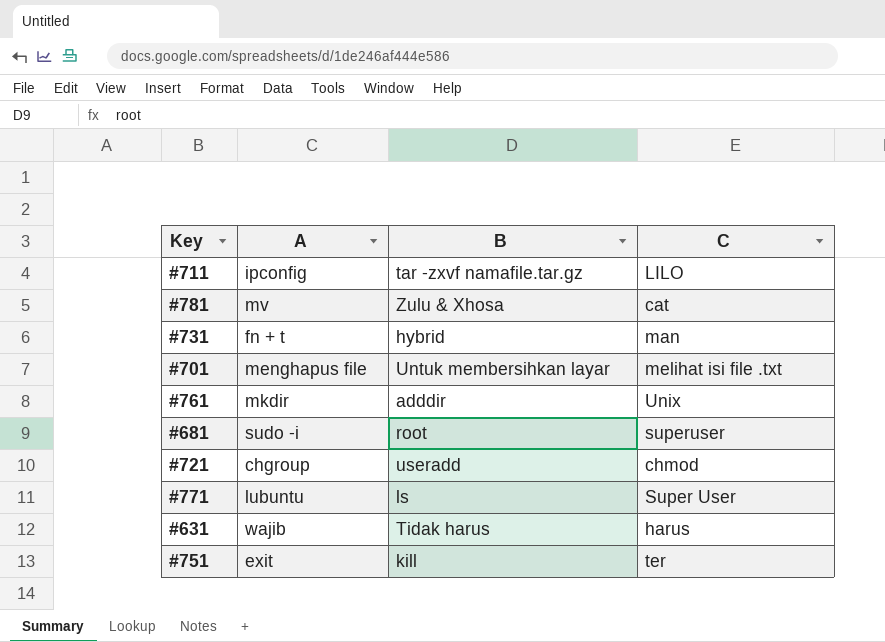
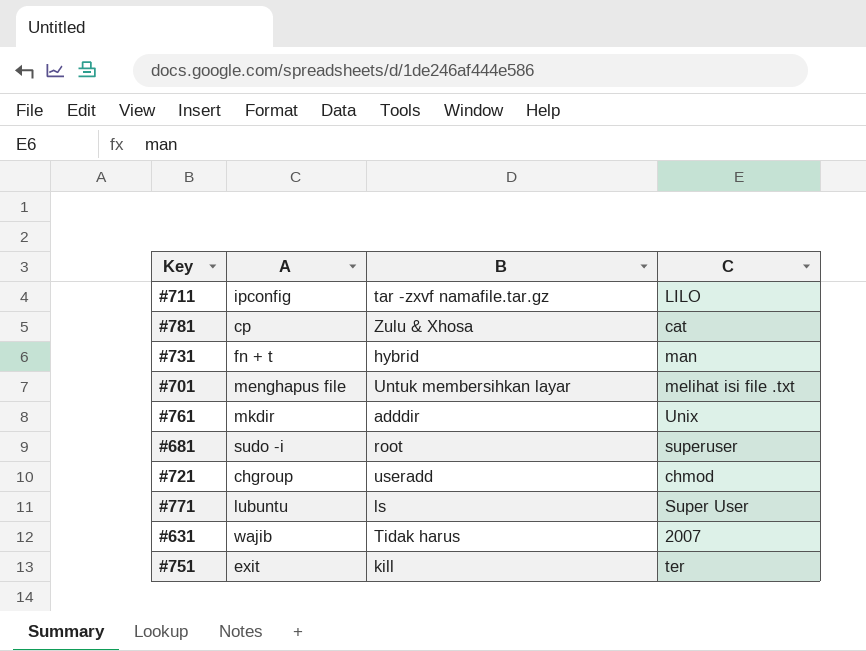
#781 | A: mv -> cp
#631 | C: harus -> 2007

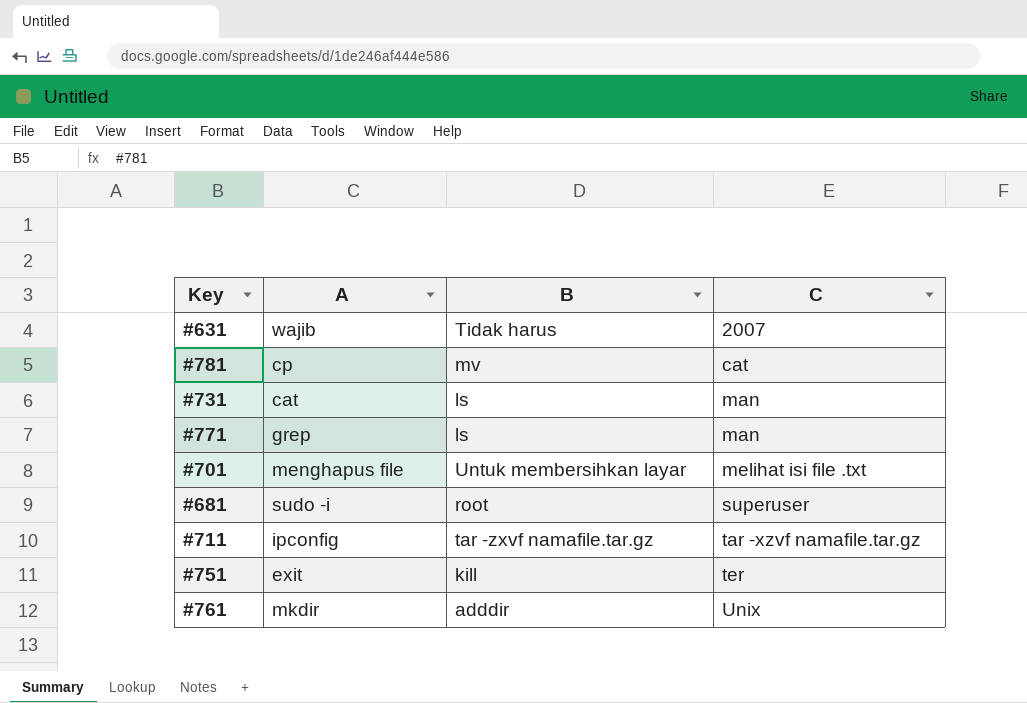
row order: none -> C ascending
row #721: chgroup | useradd | chmod -> none
#781 | B: Zulu & Xhosa -> mv
#731 | A: fn + t -> cat
#731 | B: hybrid -> ls
#771 | A: lubuntu -> grep
#771 | C: Super User -> man
#711 | C: LILO -> tar -xzvf namafile.tar.gz

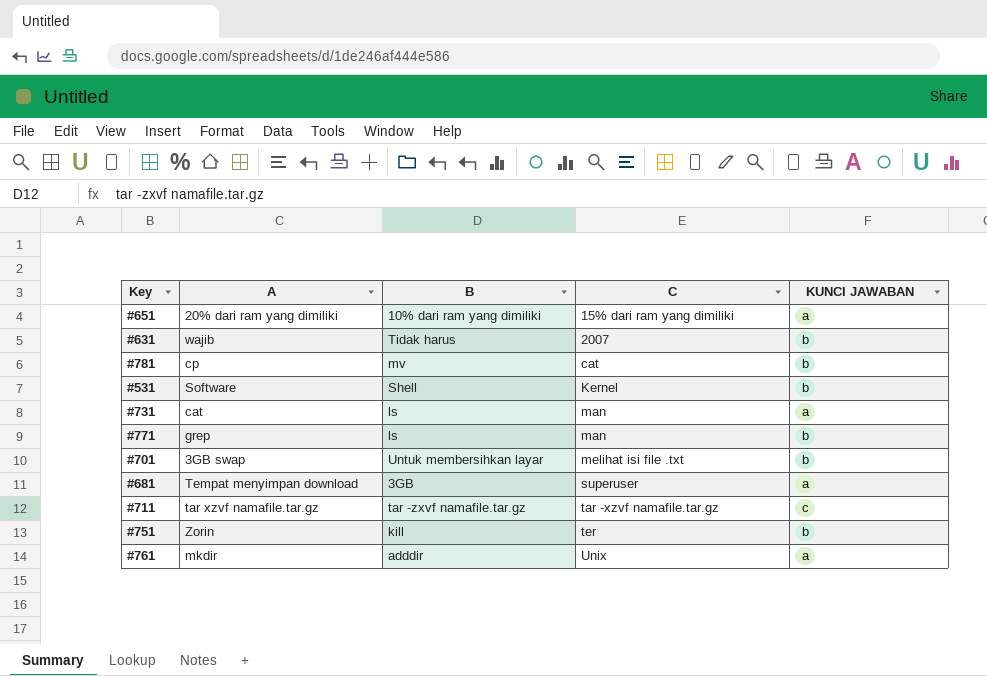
column KUNCI JAWABAN | position: none -> 5
row #651: none -> 20% dari ram yang dimiliki | 10% dari ram yang dimiliki | 15% dari ram yang dimiliki | a
row #531: none -> Software | Shell | Kernel | b
#701 | A: menghapus file -> 3GB swap
#681 | A: sudo -i -> Tempat menyimpan download
#681 | B: root -> 3GB
#711 | A: ipconfig -> tar xzvf namafile.tar.gz
#751 | A: exit -> Zorin

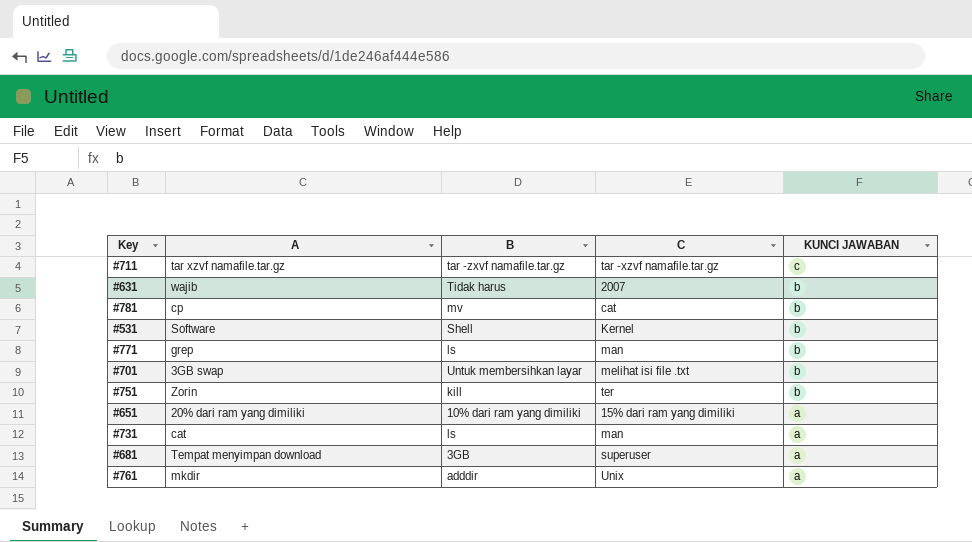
row order: C ascending -> KUNCI JAWABAN descending

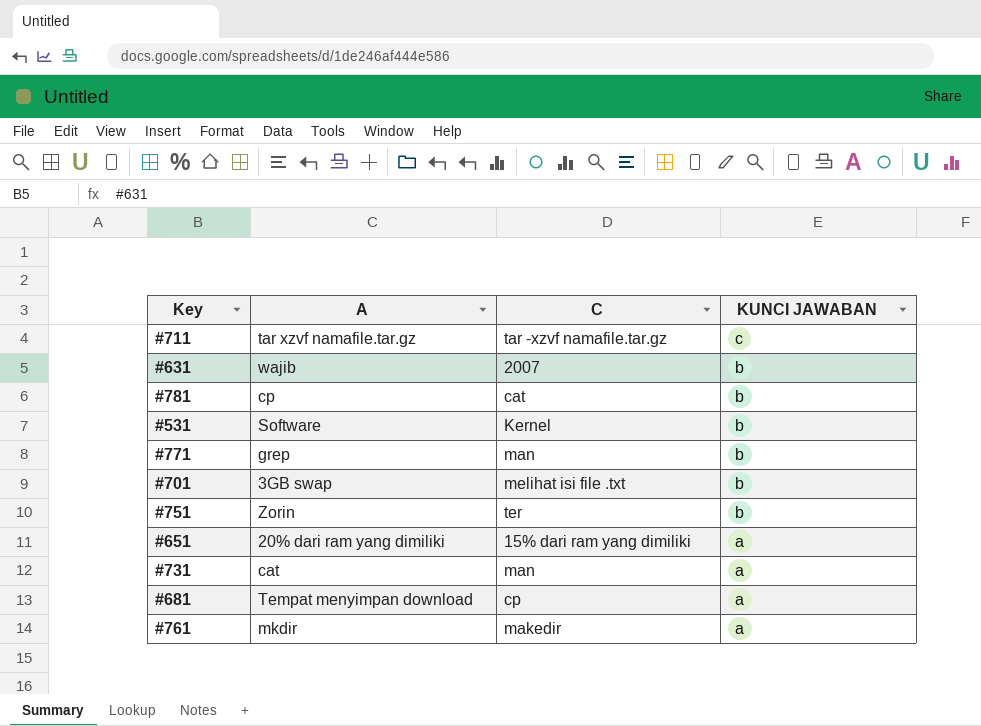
column B | position: 3 -> none
#681 | C: superuser -> cp
#761 | C: Unix -> makedir

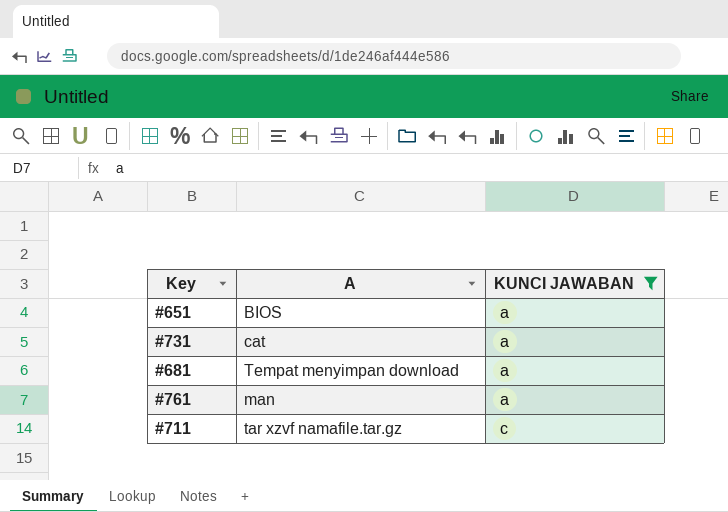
filter: none -> KUNCI JAWABAN != b
row order: KUNCI JAWABAN descending -> KUNCI JAWABAN ascending
column C | position: 3 -> none
#651 | A: 20% dari ram yang dimiliki -> BIOS
#761 | A: mkdir -> man

